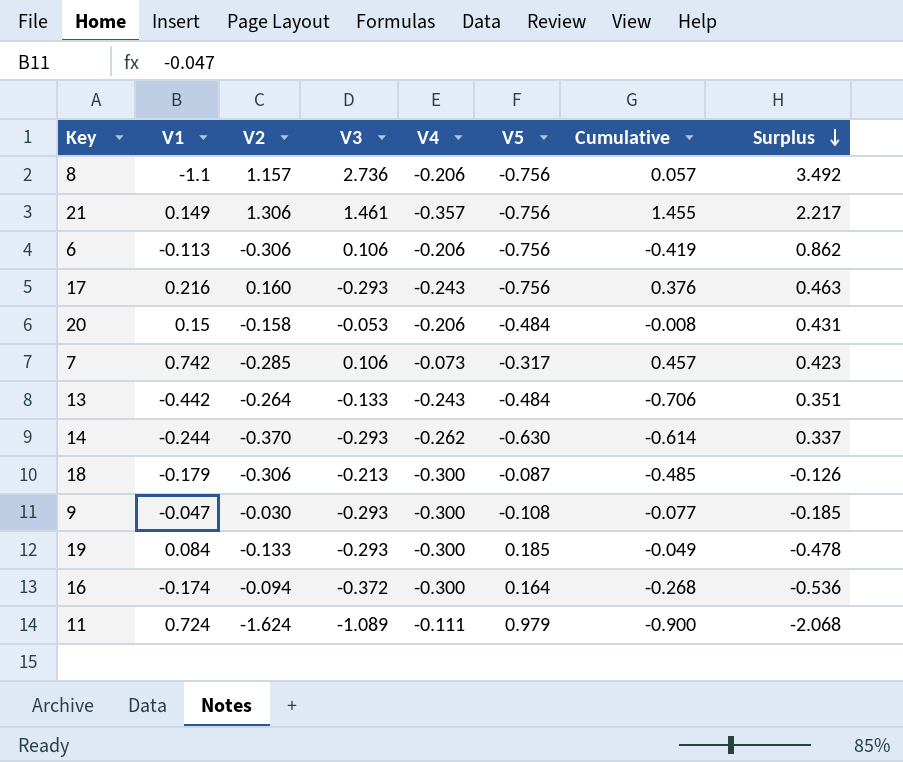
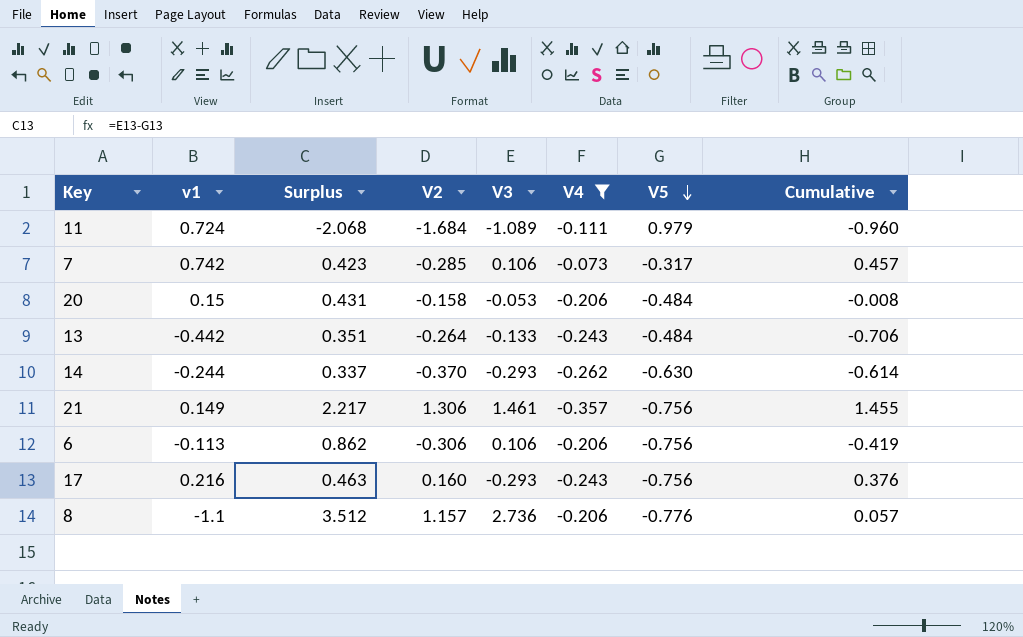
filter: none -> V4 != -0.300
row order: Surplus descending -> V5 descending
column name: V1 -> v1
column Surplus | position: 8 -> 3
11 | V2: -1.624 -> -1.684
11 | Cumulative: -0.900 -> -0.960
8 | Surplus: 3.492 -> 3.512
8 | V5: -0.756 -> -0.776

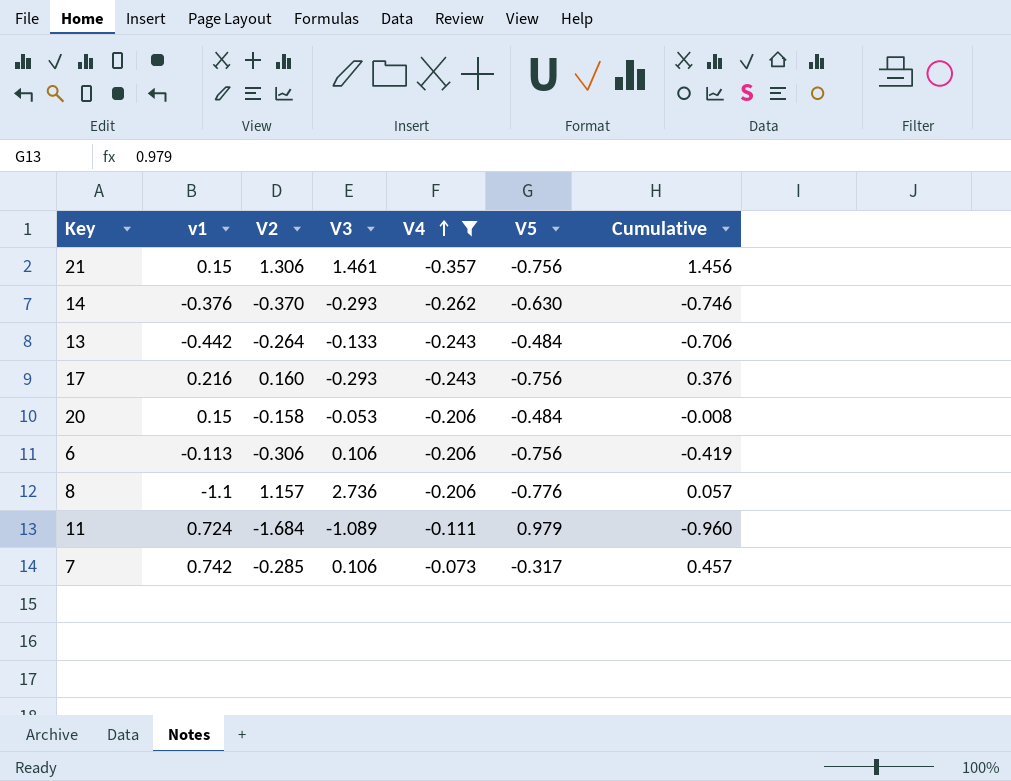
row order: V5 descending -> V4 ascending
column Surplus | formula: [V3] - [V5] -> none
21 | v1: 0.149 -> 0.15
21 | Cumulative: 1.455 -> 1.456
14 | v1: -0.244 -> -0.376
14 | Cumulative: -0.614 -> -0.746

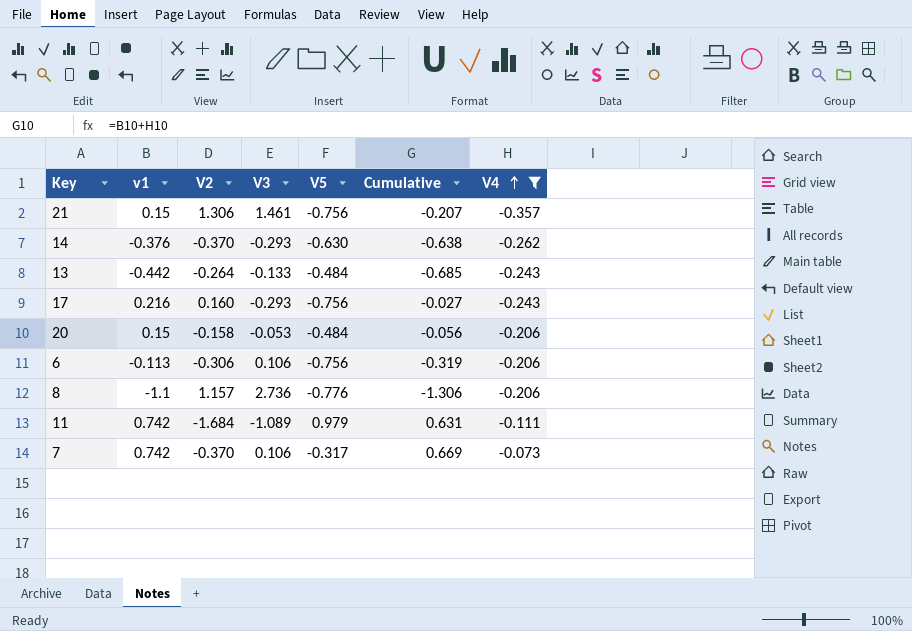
column Cumulative | formula: [v1] + [V2] -> [v1] + [V4]
column V4 | position: 5 -> 7
11 | v1: 0.724 -> 0.742
7 | V2: -0.285 -> -0.370

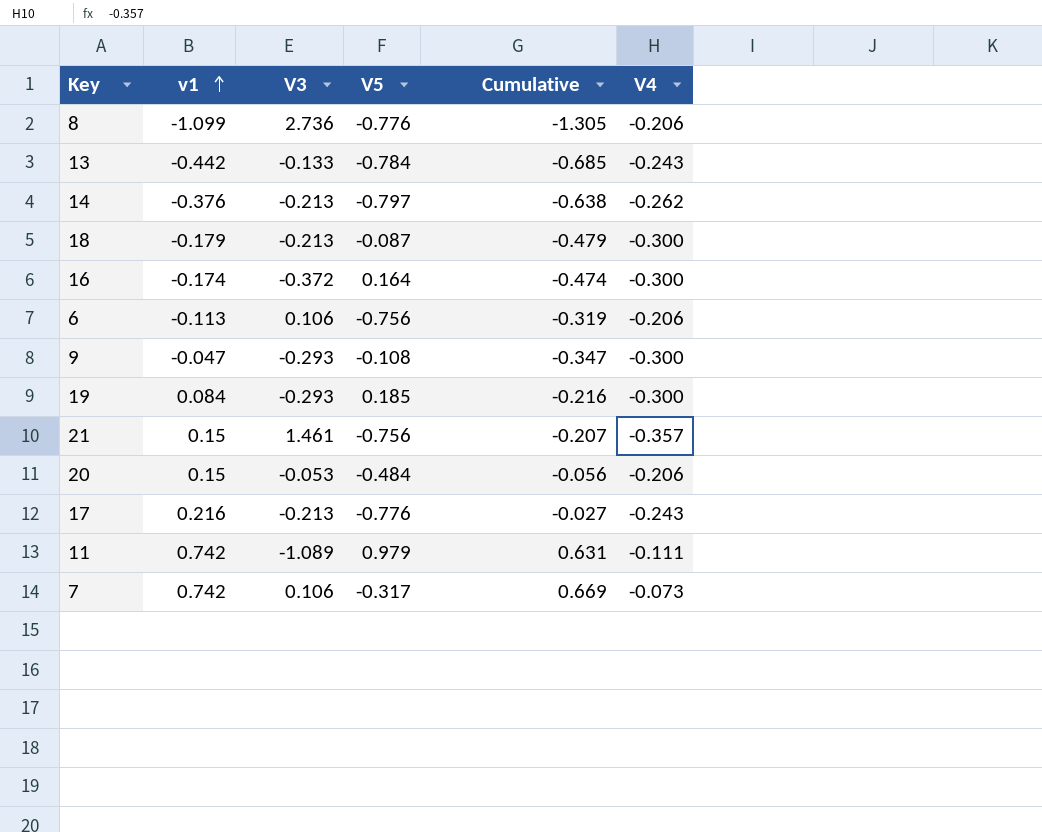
filter: V4 != -0.300 -> none
row order: V4 ascending -> v1 ascending
column V2 | position: 3 -> none
8 | v1: -1.1 -> -1.099
8 | Cumulative: -1.306 -> -1.305
13 | V5: -0.484 -> -0.784
14 | V3: -0.293 -> -0.213
14 | V5: -0.630 -> -0.797
17 | V3: -0.293 -> -0.213
17 | V5: -0.756 -> -0.776

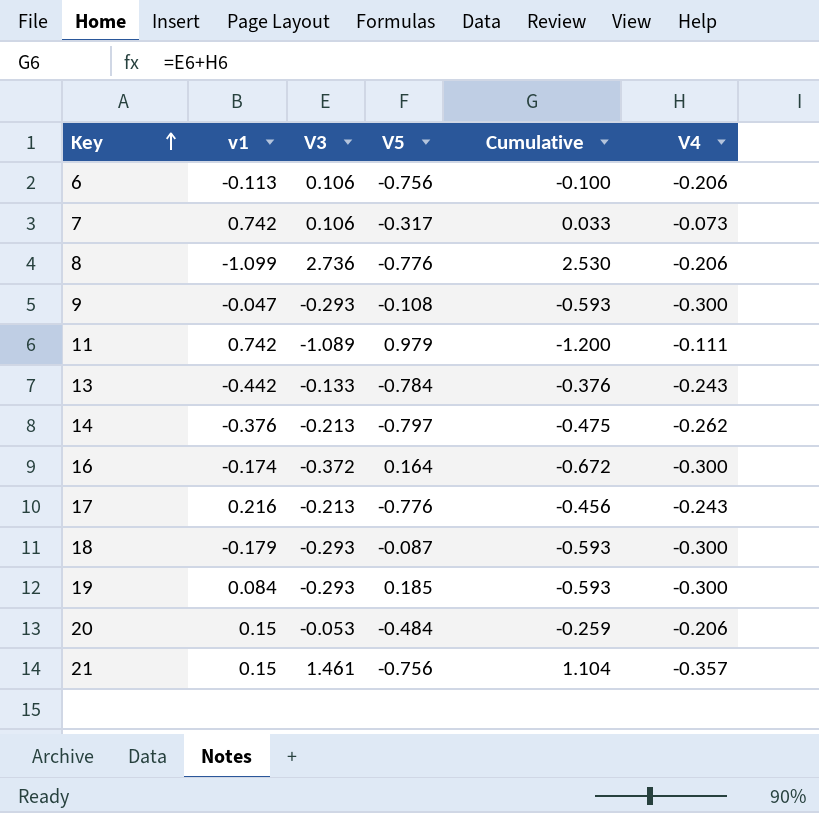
row order: v1 ascending -> Key ascending
column Cumulative | formula: [v1] + [V4] -> [V3] + [V4]
18 | V3: -0.213 -> -0.293

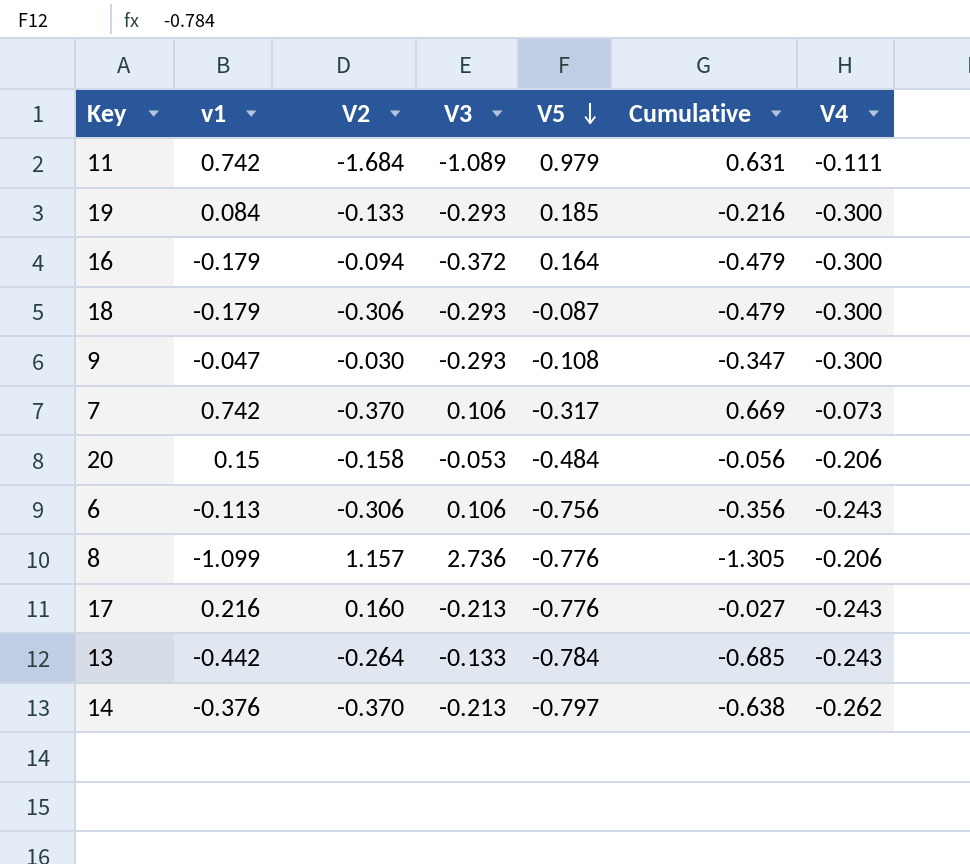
row order: Key ascending -> V5 descending
column V2 | position: none -> 3
column Cumulative | formula: [V3] + [V4] -> [v1] + [V4]
row 21: 0.15 | 1.461 | -0.756 | 1.104 | -0.357 -> none
16 | v1: -0.174 -> -0.179
6 | V4: -0.206 -> -0.243

